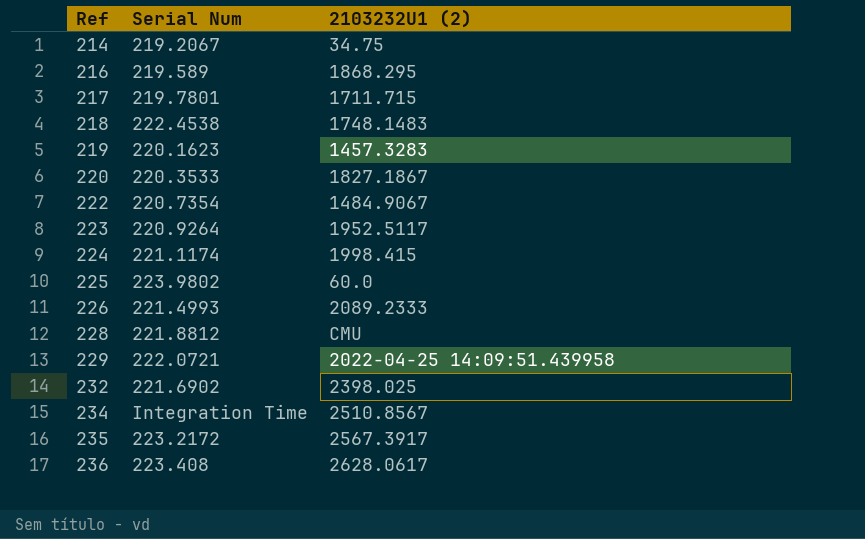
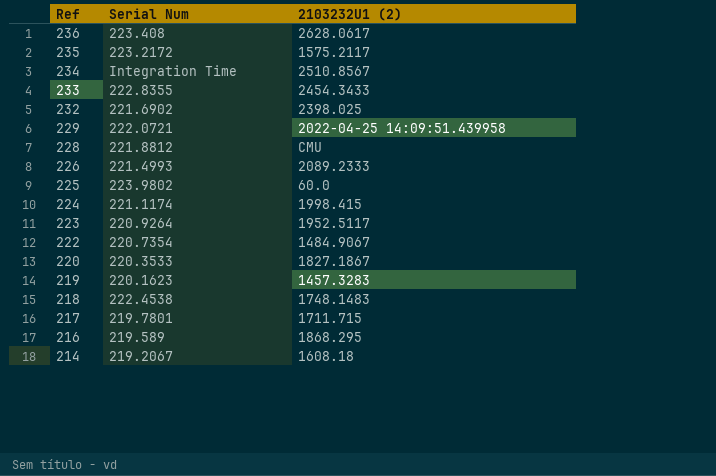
row order: Ref ascending -> Ref descending
235 | 2103232U1 (2): 2567.3917 -> 1575.2117
row 233: none -> 222.8355 | 2454.3433
214 | 2103232U1 (2): 34.75 -> 1608.18

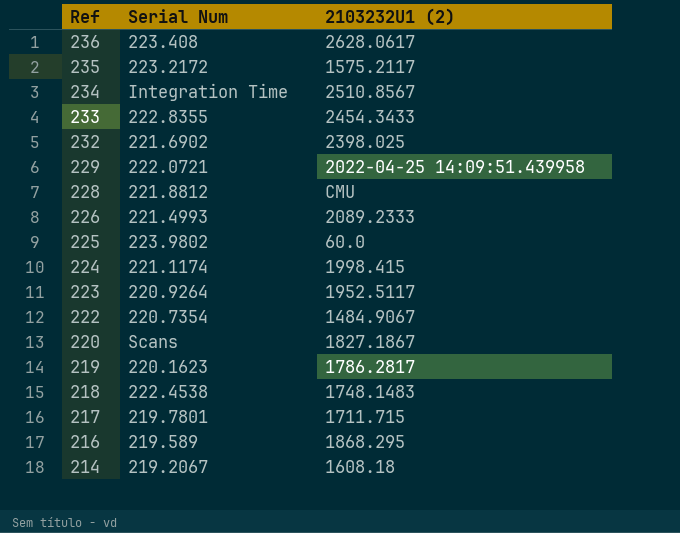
220 | Serial Num: 220.3533 -> Scans
219 | 2103232U1 (2): 1457.3283 -> 1786.2817

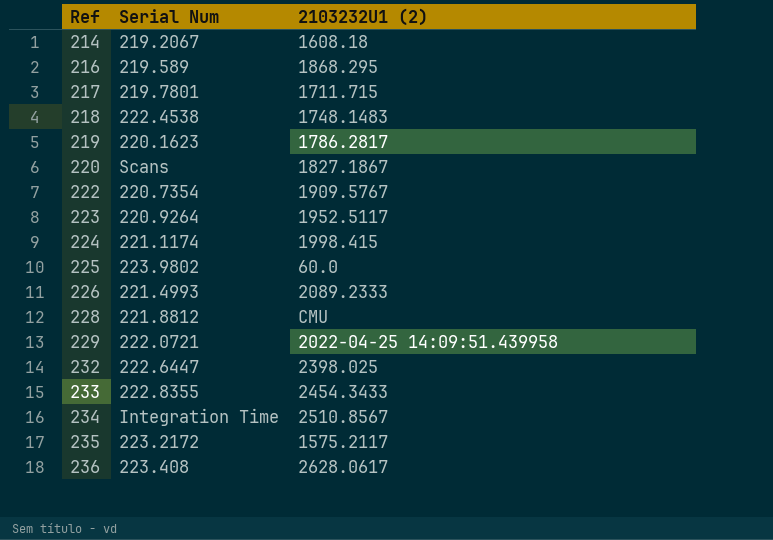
row order: Ref descending -> Ref ascending
222 | 2103232U1 (2): 1484.9067 -> 1909.5767
232 | Serial Num: 221.6902 -> 222.6447

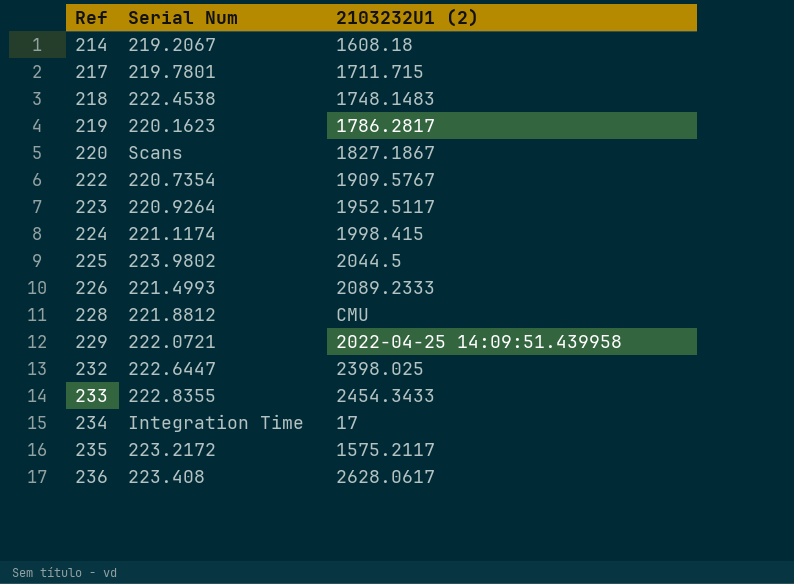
row 216: 219.589 | 1868.295 -> none
225 | 2103232U1 (2): 60.0 -> 2044.5
234 | 2103232U1 (2): 2510.8567 -> 17

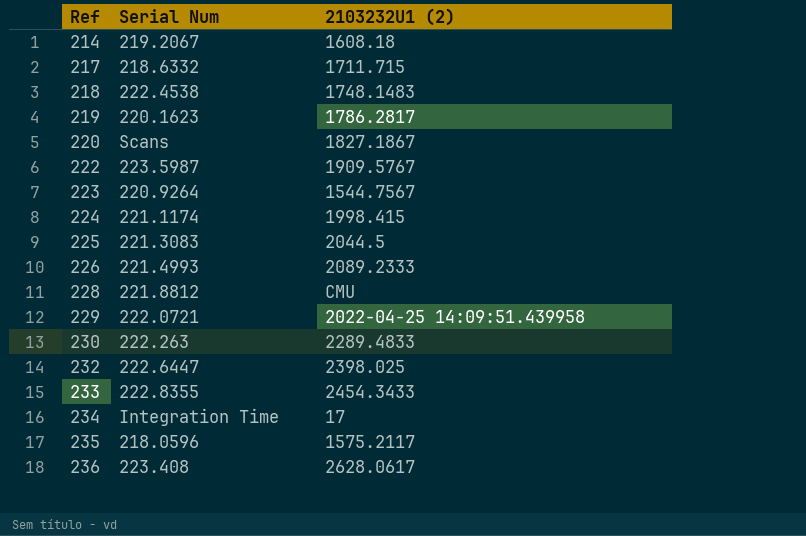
217 | Serial Num: 219.7801 -> 218.6332
222 | Serial Num: 220.7354 -> 223.5987
223 | 2103232U1 (2): 1952.5117 -> 1544.7567
225 | Serial Num: 223.9802 -> 221.3083
row 230: none -> 222.263 | 2289.4833
235 | Serial Num: 223.2172 -> 218.0596

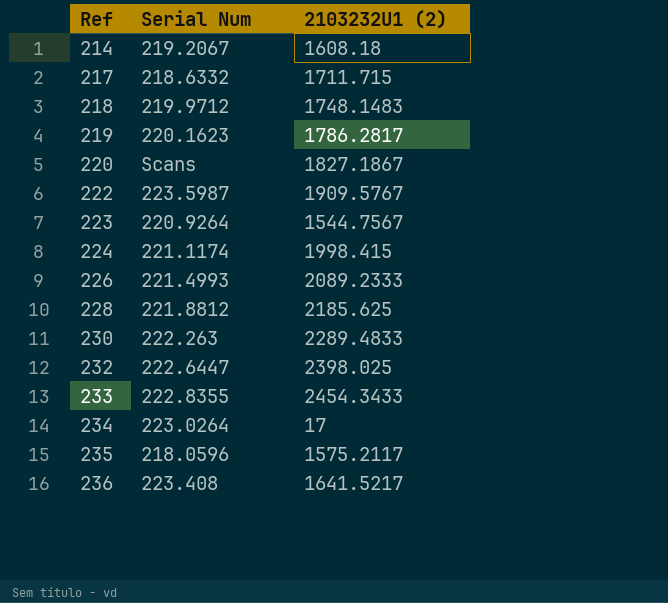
row 225: 221.3083 | 2044.5 -> none
row 229: 222.0721 | 2022-04-25 14:09:51.439958 -> none
218 | Serial Num: 222.4538 -> 219.9712
228 | 2103232U1 (2): CMU -> 2185.625
234 | Serial Num: Integration Time -> 223.0264
236 | 2103232U1 (2): 2628.0617 -> 1641.5217

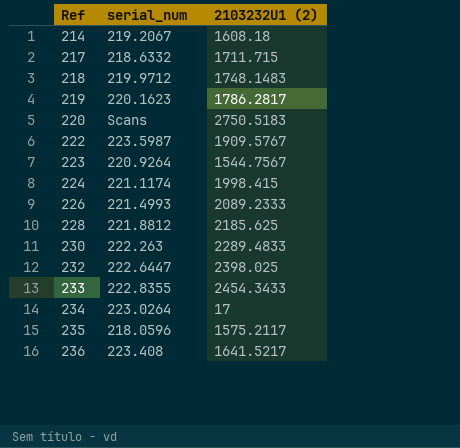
column name: Serial Num -> serial_num
220 | 2103232U1 (2): 1827.1867 -> 2750.5183

